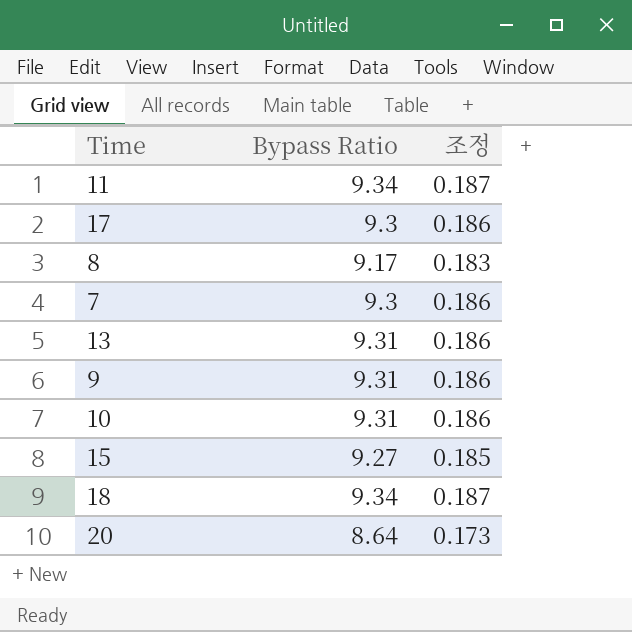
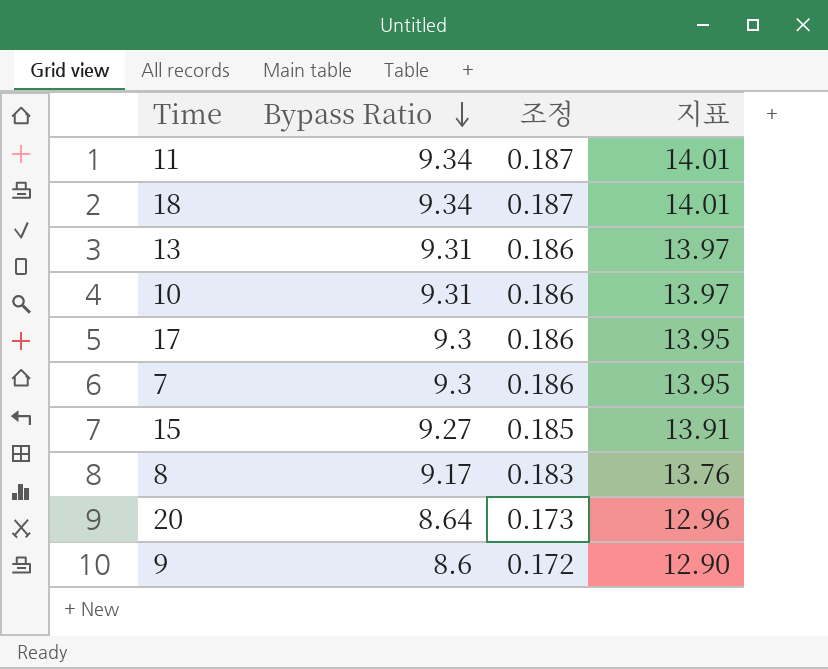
row order: none -> Bypass Ratio descending
column 지표 | formula: none -> [Bypass Ratio] * 1.5
9 | Bypass Ratio: 9.31 -> 8.6
9 | 조정: 0.186 -> 0.172

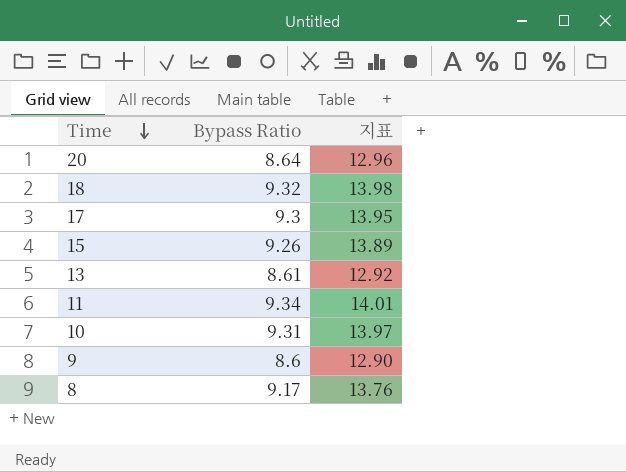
row order: Bypass Ratio descending -> Time descending
column 조정 | formula: [Bypass Ratio] * 0.02 -> none
row 7: 9.3 | 0.186 | 13.95 -> none
18 | Bypass Ratio: 9.34 -> 9.32
18 | 지표: 14.01 -> 13.98
15 | Bypass Ratio: 9.27 -> 9.26
15 | 지표: 13.91 -> 13.89
13 | Bypass Ratio: 9.31 -> 8.61
13 | 지표: 13.97 -> 12.92

